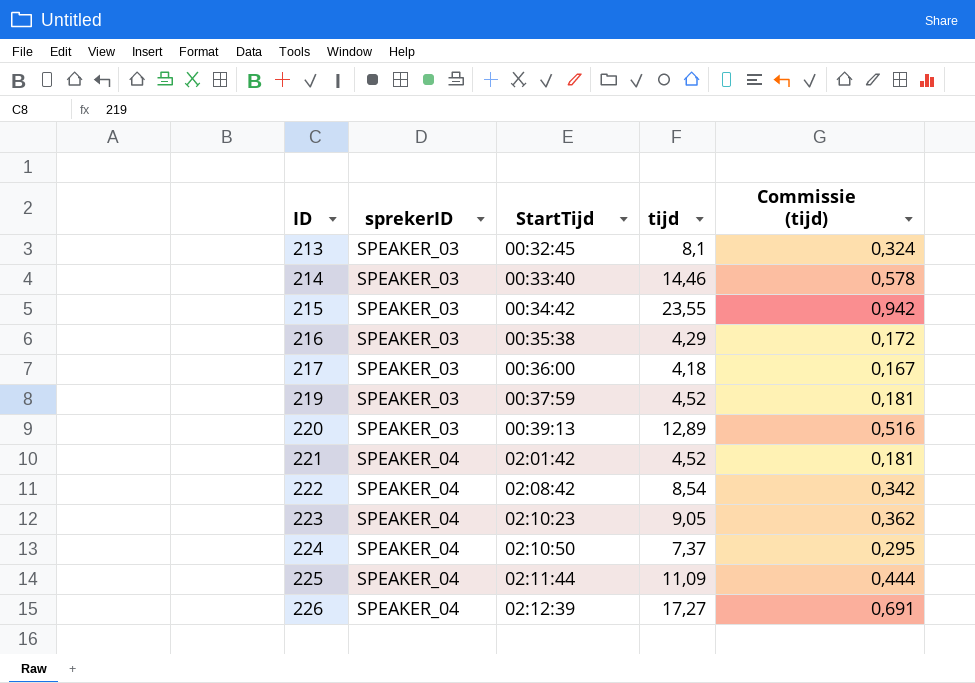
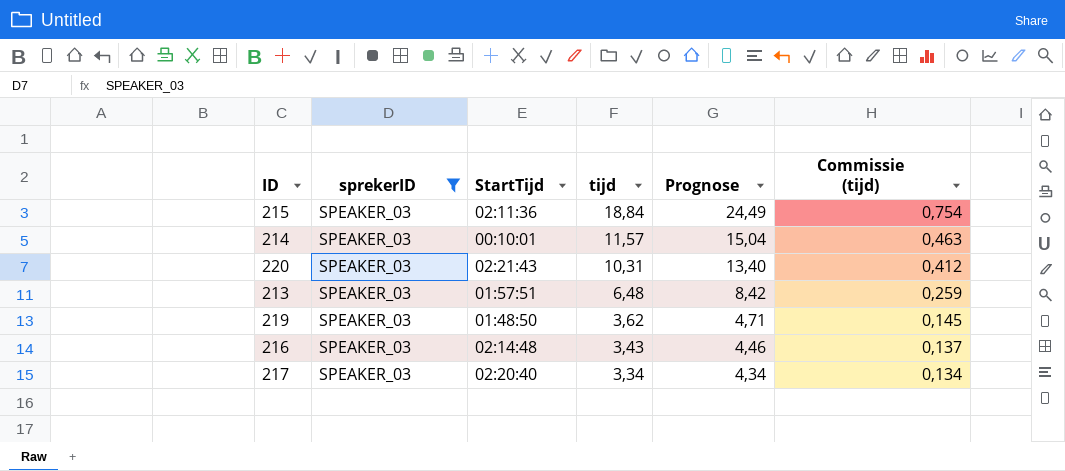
filter: none -> sprekerID = SPEAKER_03
row order: ID ascending -> tijd descending
column Prognose | formula: none -> [tijd] * 1,3
215 | StartTijd: 00:34:42 -> 02:11:36
215 | tijd: 23,55 -> 18,84
215 | Commissie (tijd): 0,942 -> 0,754
214 | StartTijd: 00:33:40 -> 00:10:01
214 | tijd: 14,46 -> 11,57
214 | Commissie (tijd): 0,578 -> 0,463
220 | StartTijd: 00:39:13 -> 02:21:43
220 | tijd: 12,89 -> 10,31
220 | Commissie (tijd): 0,516 -> 0,412
213 | StartTijd: 00:32:45 -> 01:57:51
213 | tijd: 8,1 -> 6,48
213 | Commissie (tijd): 0,324 -> 0,259
219 | StartTijd: 00:37:59 -> 01:48:50
219 | tijd: 4,52 -> 3,62
219 | Commissie (tijd): 0,181 -> 0,145
216 | StartTijd: 00:35:38 -> 02:14:48
216 | tijd: 4,29 -> 3,43
216 | Commissie (tijd): 0,172 -> 0,137
217 | StartTijd: 00:36:00 -> 02:20:40
217 | tijd: 4,18 -> 3,34
217 | Commissie (tijd): 0,167 -> 0,134

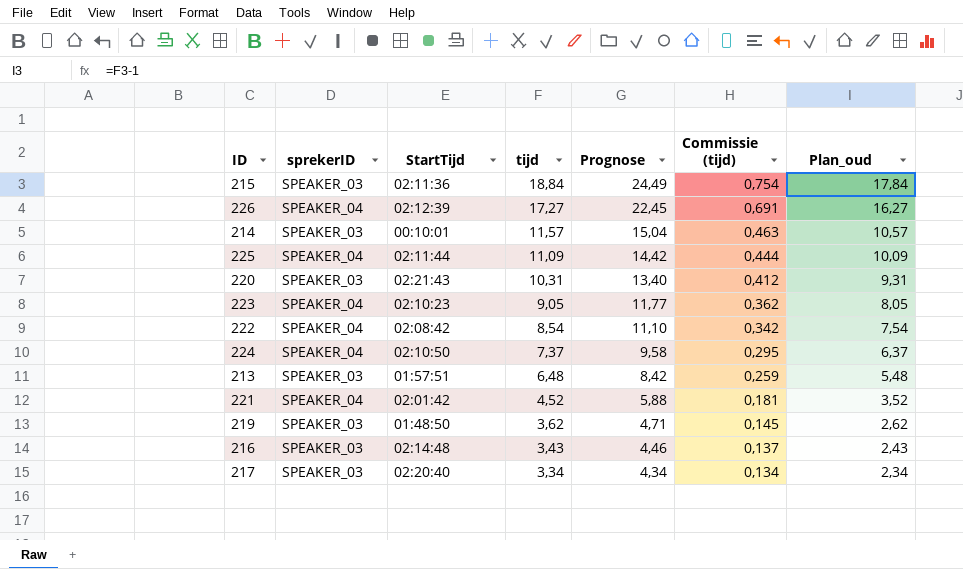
filter: sprekerID = SPEAKER_03 -> none
column Plan_oud | formula: none -> [tijd] - 1

